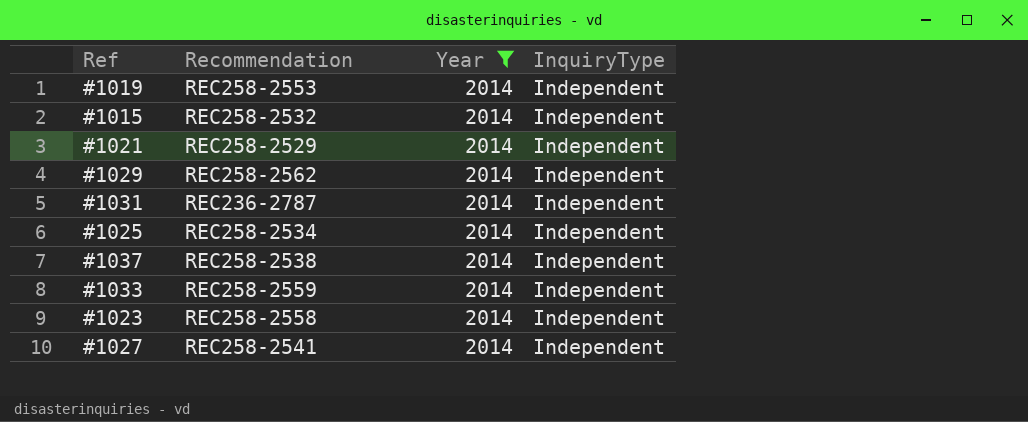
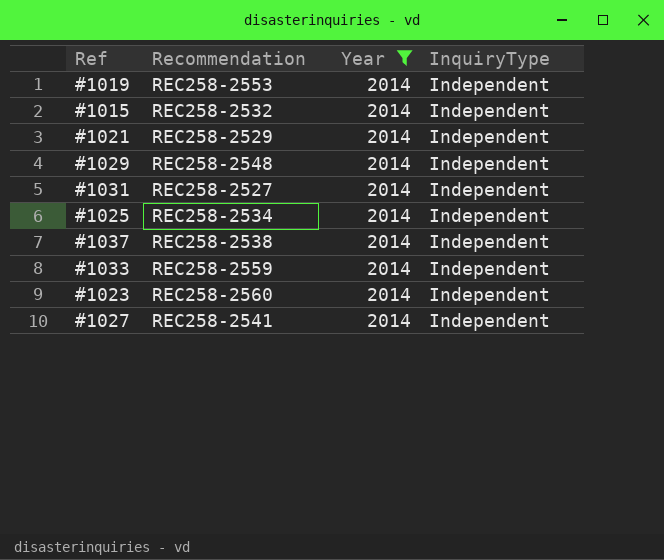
#1029 | Recommendation: REC258-2562 -> REC258-2548
#1031 | Recommendation: REC236-2787 -> REC258-2527
#1023 | Recommendation: REC258-2558 -> REC258-2560

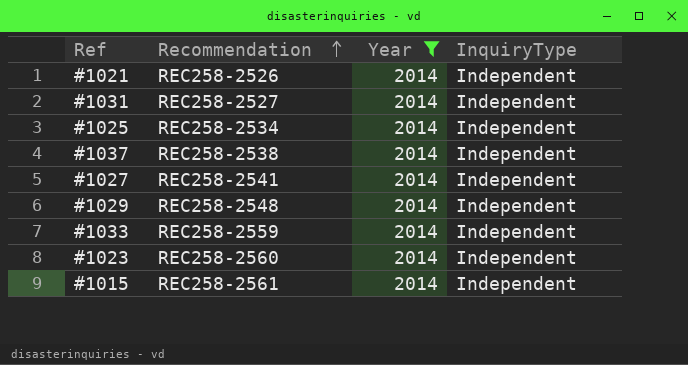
row order: none -> Recommendation ascending
row #1019: REC258-2553 | 2014 | Independent -> none
#1021 | Recommendation: REC258-2529 -> REC258-2526
#1015 | Recommendation: REC258-2532 -> REC258-2561

